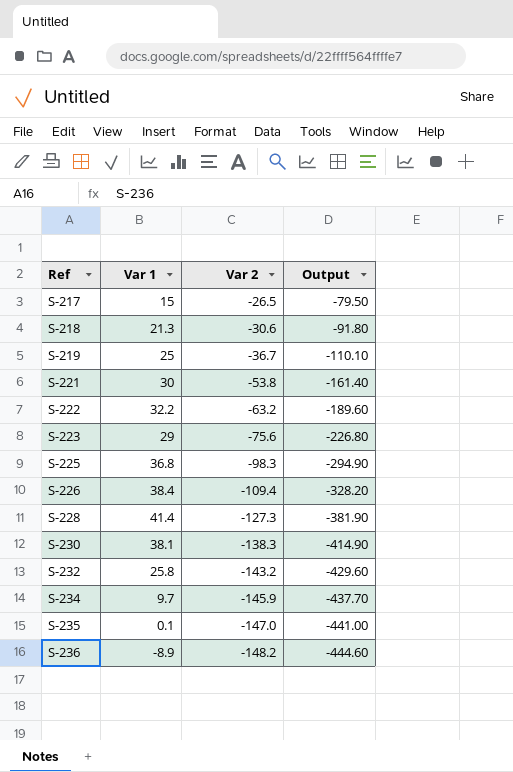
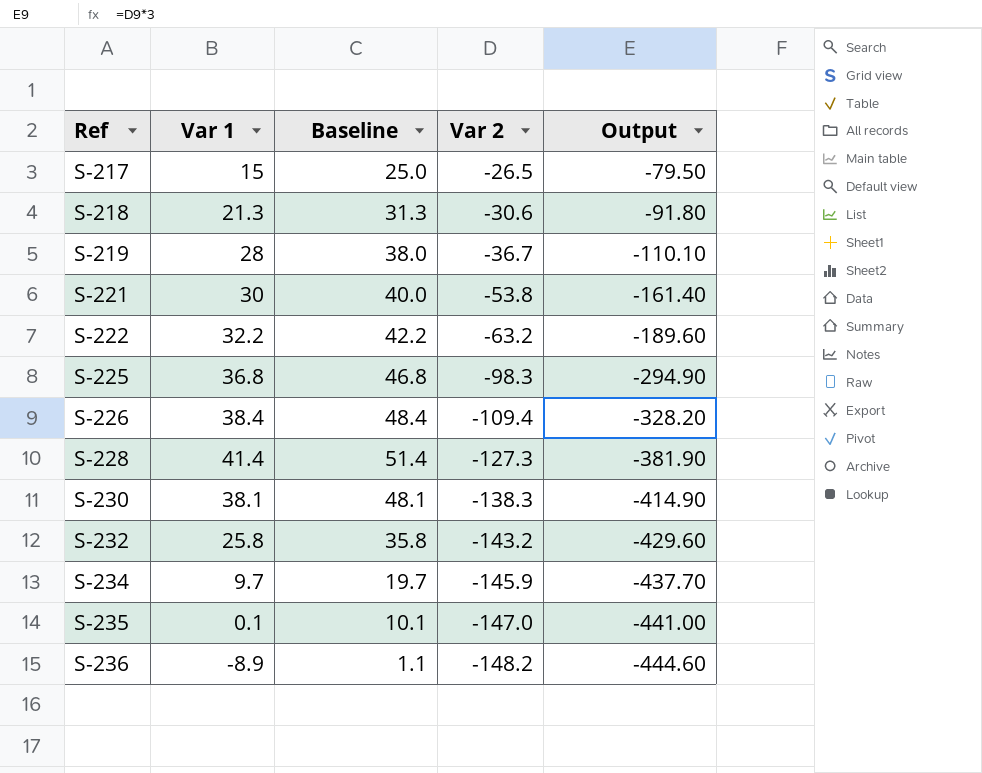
column Baseline | formula: none -> [Var 1] + 10
row S-223: 29 | -75.6 | -226.80 -> none
S-219 | Var 1: 25 -> 28

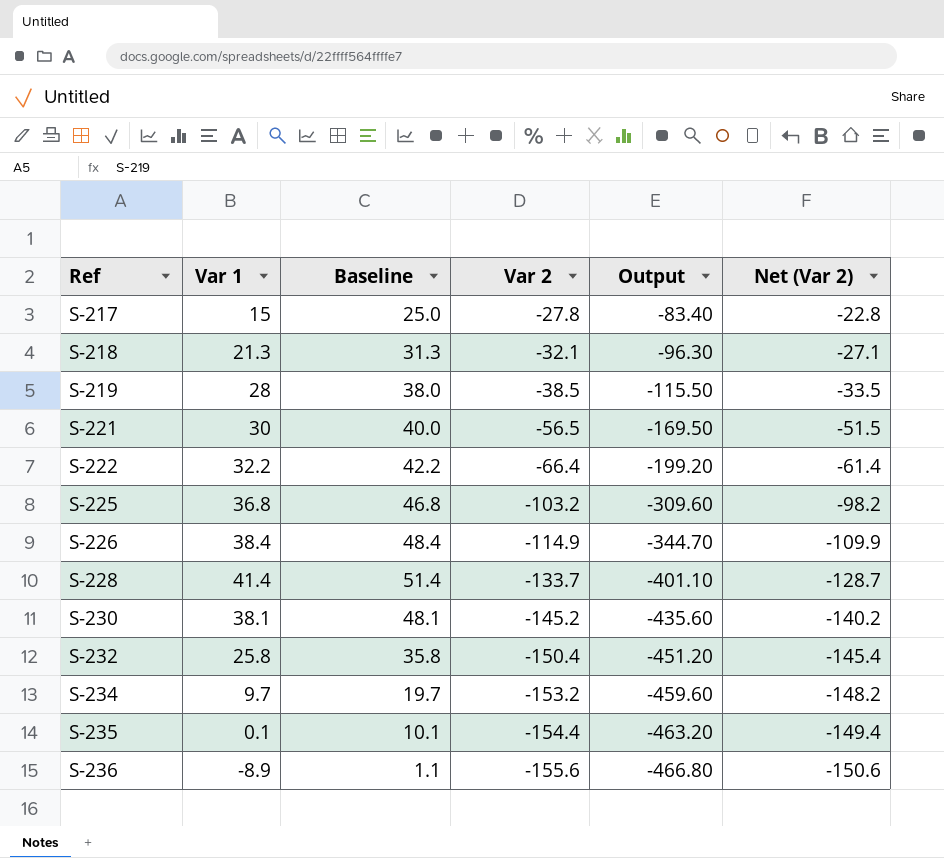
column Net (Var 2) | formula: none -> [Var 2] + 5
S-217 | Var 2: -26.5 -> -27.8
S-217 | Output: -79.50 -> -83.40
S-218 | Var 2: -30.6 -> -32.1
S-218 | Output: -91.80 -> -96.30
S-219 | Var 2: -36.7 -> -38.5
S-219 | Output: -110.10 -> -115.50
S-221 | Var 2: -53.8 -> -56.5
S-221 | Output: -161.40 -> -169.50
S-222 | Var 2: -63.2 -> -66.4
S-222 | Output: -189.60 -> -199.20
S-225 | Var 2: -98.3 -> -103.2
S-225 | Output: -294.90 -> -309.60
S-226 | Var 2: -109.4 -> -114.9
S-226 | Output: -328.20 -> -344.70
S-228 | Var 2: -127.3 -> -133.7
S-228 | Output: -381.90 -> -401.10
S-230 | Var 2: -138.3 -> -145.2
S-230 | Output: -414.90 -> -435.60
S-232 | Var 2: -143.2 -> -150.4
S-232 | Output: -429.60 -> -451.20
S-234 | Var 2: -145.9 -> -153.2
S-234 | Output: -437.70 -> -459.60
S-235 | Var 2: -147.0 -> -154.4
S-235 | Output: -441.00 -> -463.20
S-236 | Var 2: -148.2 -> -155.6
S-236 | Output: -444.60 -> -466.80

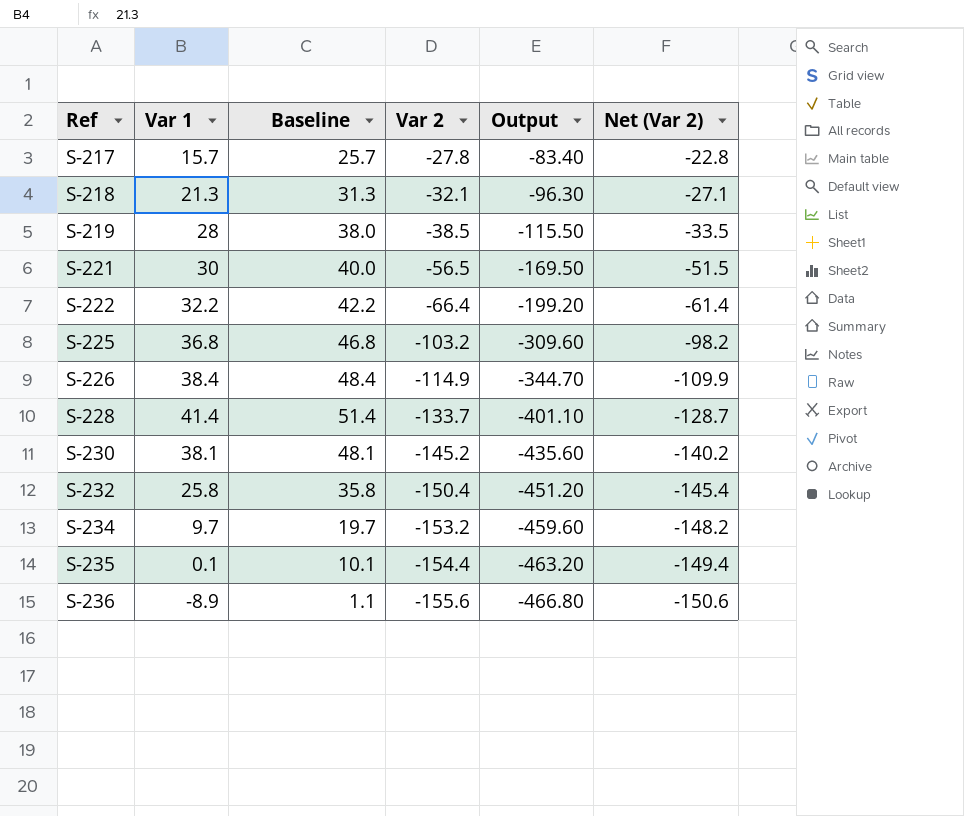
S-217 | Var 1: 15 -> 15.7
S-217 | Baseline: 25.0 -> 25.7

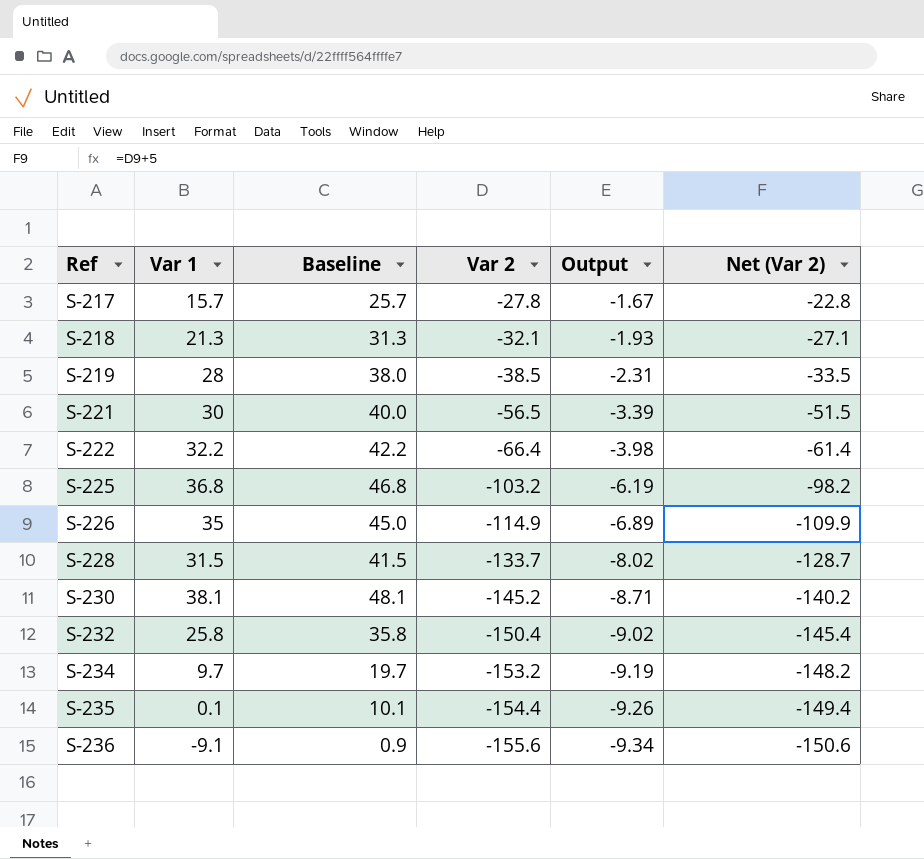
column Output | formula: [Var 2] * 3 -> [Var 2] * 0.06
S-226 | Var 1: 38.4 -> 35
S-226 | Baseline: 48.4 -> 45.0
S-228 | Var 1: 41.4 -> 31.5
S-228 | Baseline: 51.4 -> 41.5
S-236 | Var 1: -8.9 -> -9.1
S-236 | Baseline: 1.1 -> 0.9

